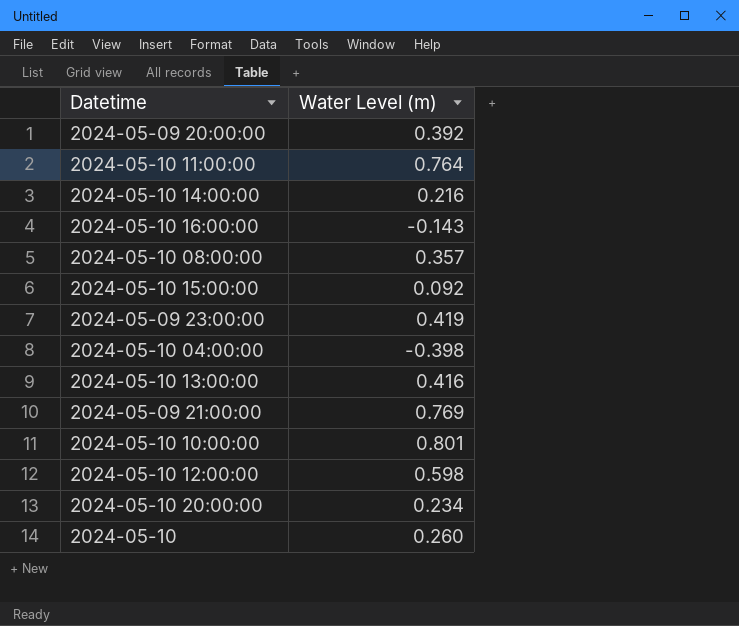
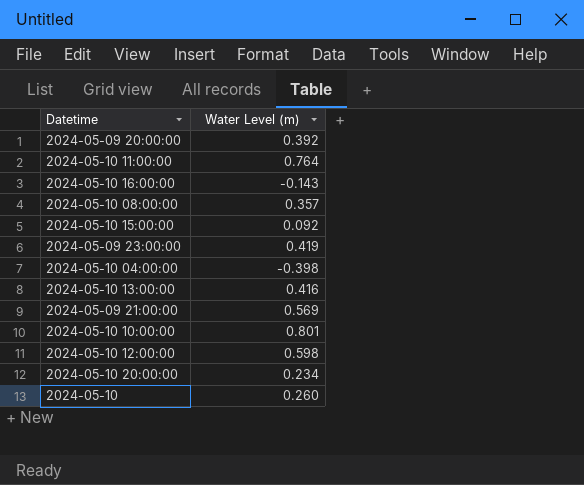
row 2024-05-10 14:00:00: 0.216 -> none
2024-05-09 21:00:00 | Water Level (m): 0.769 -> 0.569

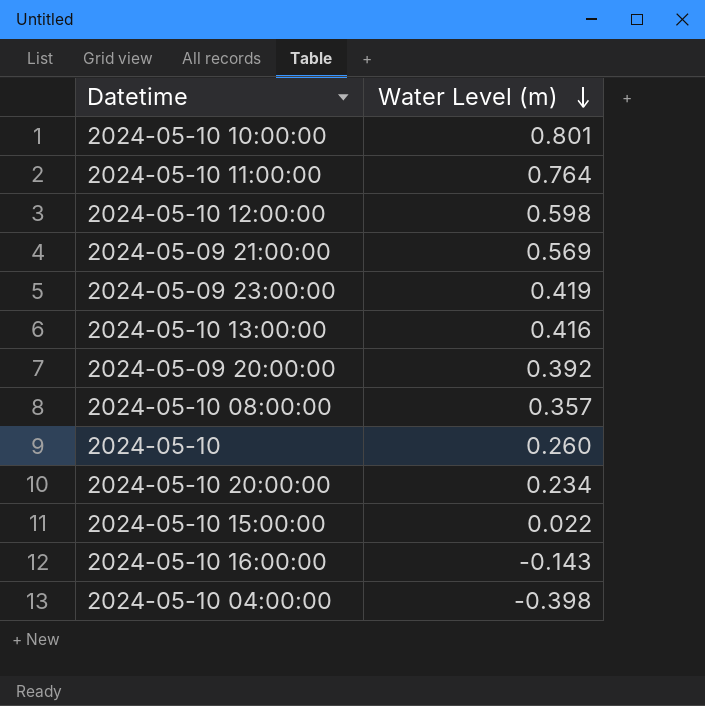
row order: none -> Water Level (m) descending
2024-05-10 15:00:00 | Water Level (m): 0.092 -> 0.022

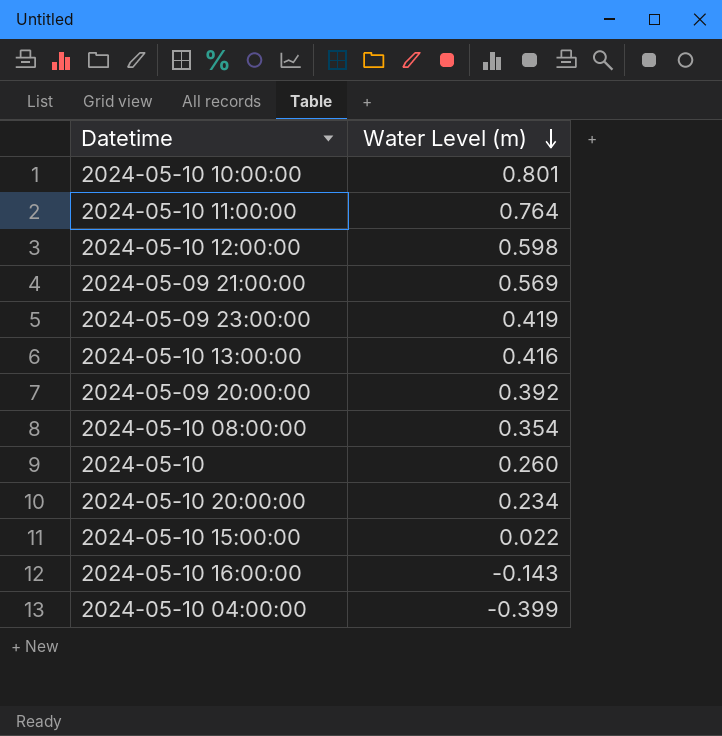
2024-05-10 08:00:00 | Water Level (m): 0.357 -> 0.354
2024-05-10 04:00:00 | Water Level (m): -0.398 -> -0.399

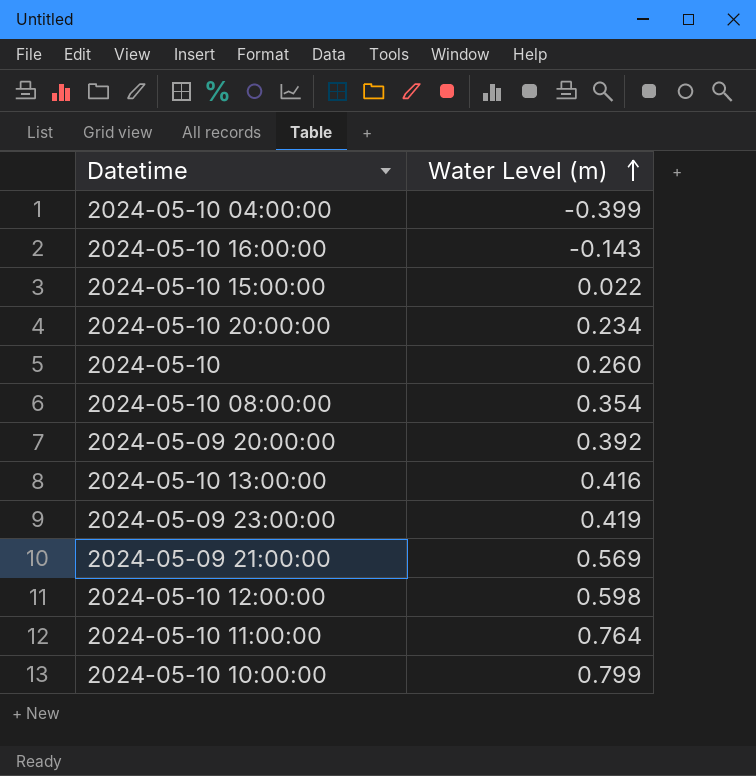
row order: Water Level (m) descending -> Water Level (m) ascending
2024-05-10 10:00:00 | Water Level (m): 0.801 -> 0.799

